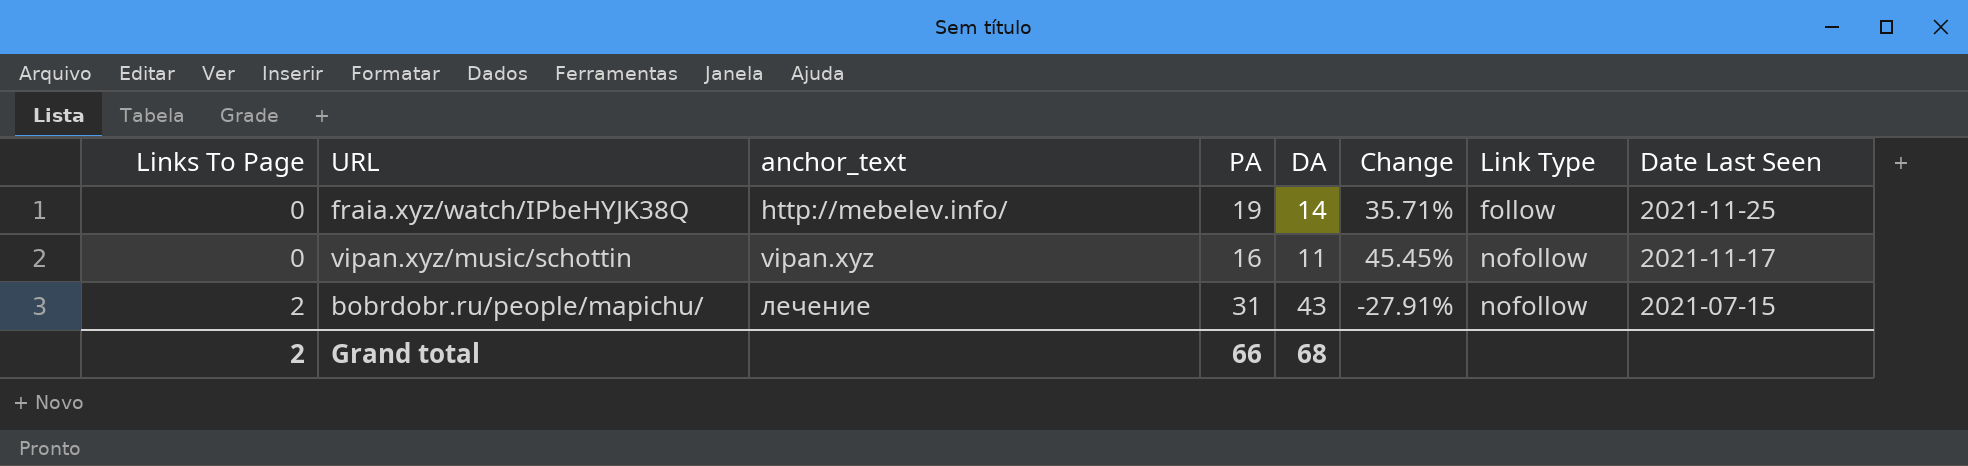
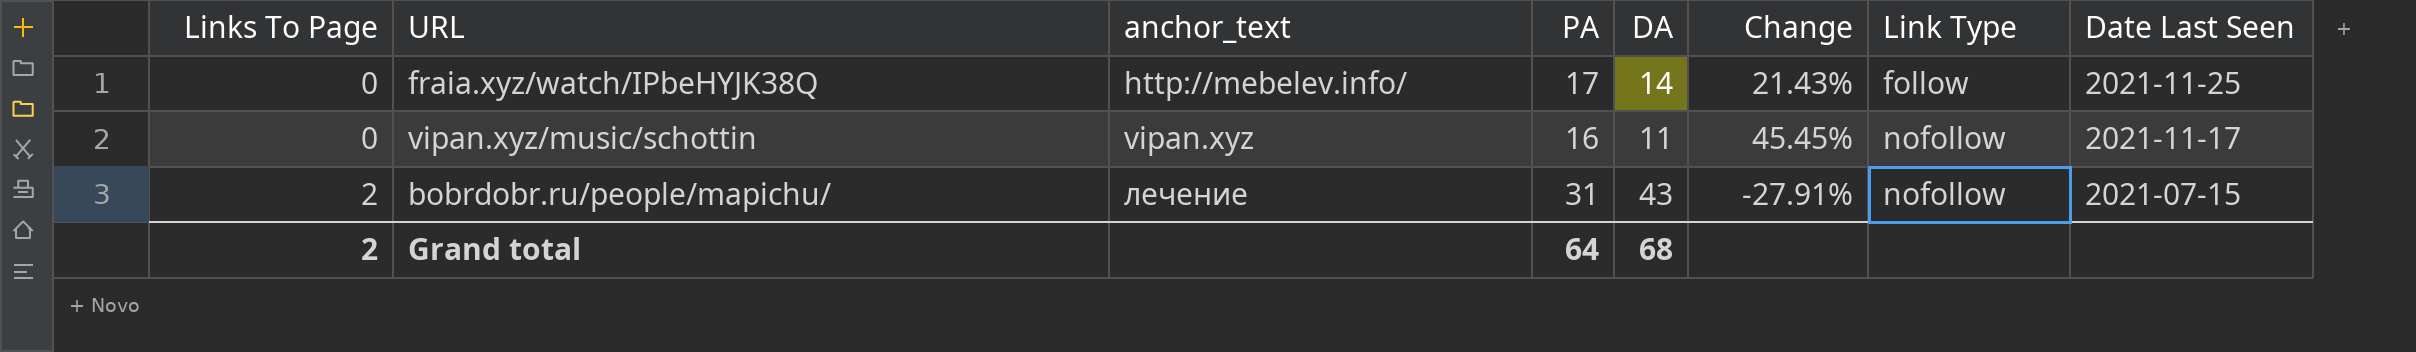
fraia.xyz/watch/IPbeHYJK38Q | PA: 19 -> 17
fraia.xyz/watch/IPbeHYJK38Q | Change: 35.71% -> 21.43%
Grand total | PA: 66 -> 64

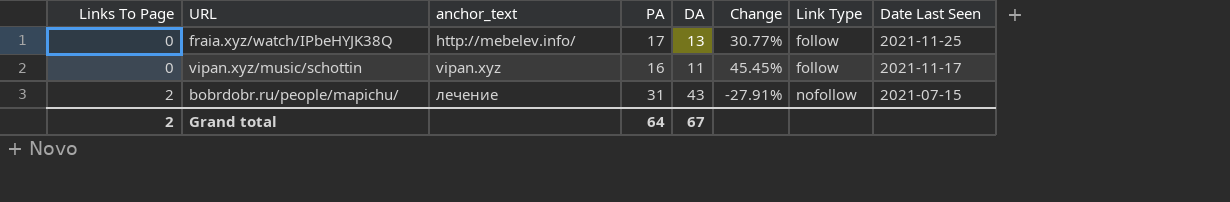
fraia.xyz/watch/IPbeHYJK38Q | DA: 14 -> 13
fraia.xyz/watch/IPbeHYJK38Q | Change: 21.43% -> 30.77%
vipan.xyz/music/schottin | Link Type: nofollow -> follow
Grand total | DA: 68 -> 67

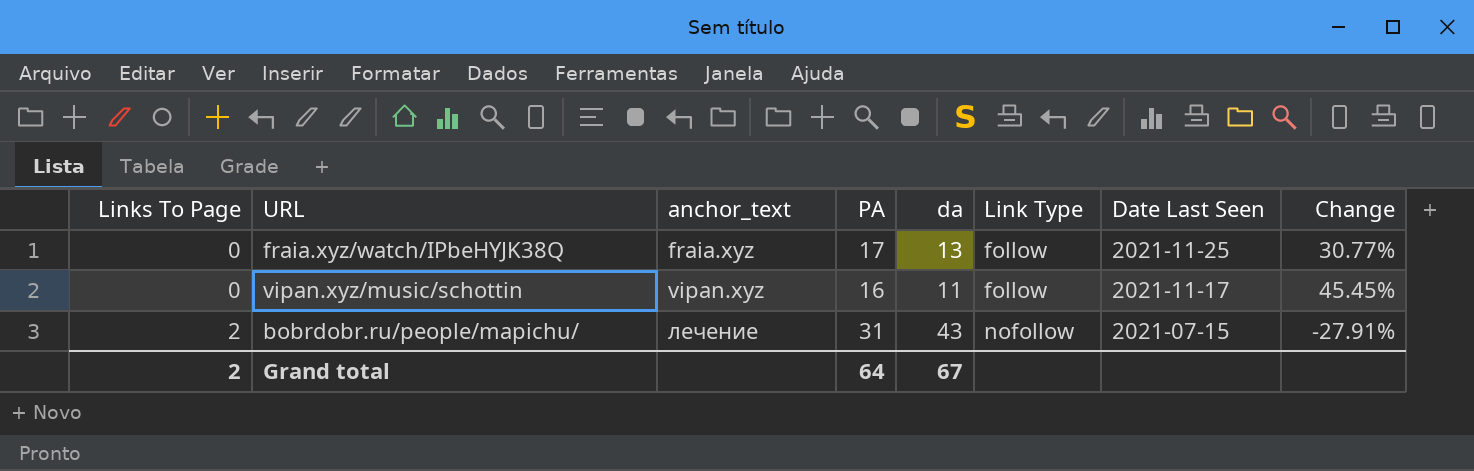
column name: DA -> da
column Change | position: 6 -> 8
fraia.xyz/watch/IPbeHYJK38Q | anchor_text: http://mebelev.info/ -> fraia.xyz

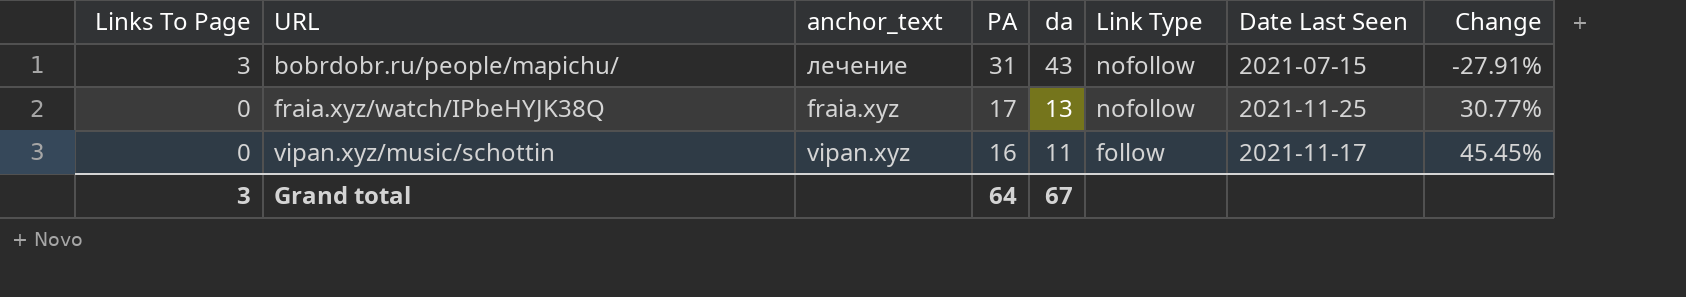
row order: Links To Page ascending -> Links To Page descending
bobrdobr.ru/people/mapichu/ | Links To Page: 2 -> 3
fraia.xyz/watch/IPbeHYJK38Q | Link Type: follow -> nofollow
Grand total | Links To Page: 2 -> 3

